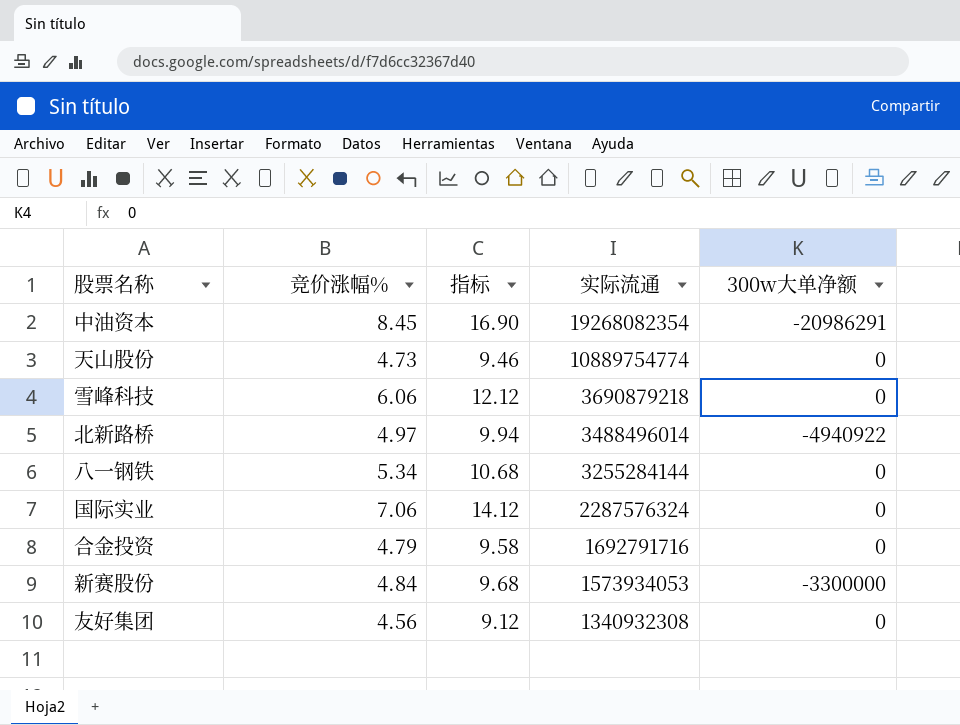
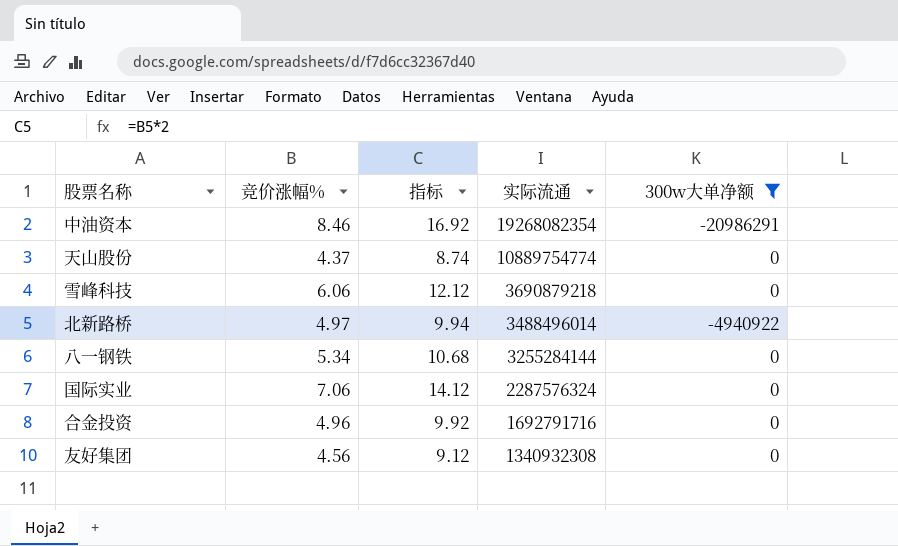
filter: none -> 300w大单净额 != -3300000
中油资本 | 竞价涨幅%: 8.45 -> 8.46
中油资本 | 指标: 16.90 -> 16.92
天山股份 | 竞价涨幅%: 4.73 -> 4.37
天山股份 | 指标: 9.46 -> 8.74
合金投资 | 竞价涨幅%: 4.79 -> 4.96
合金投资 | 指标: 9.58 -> 9.92

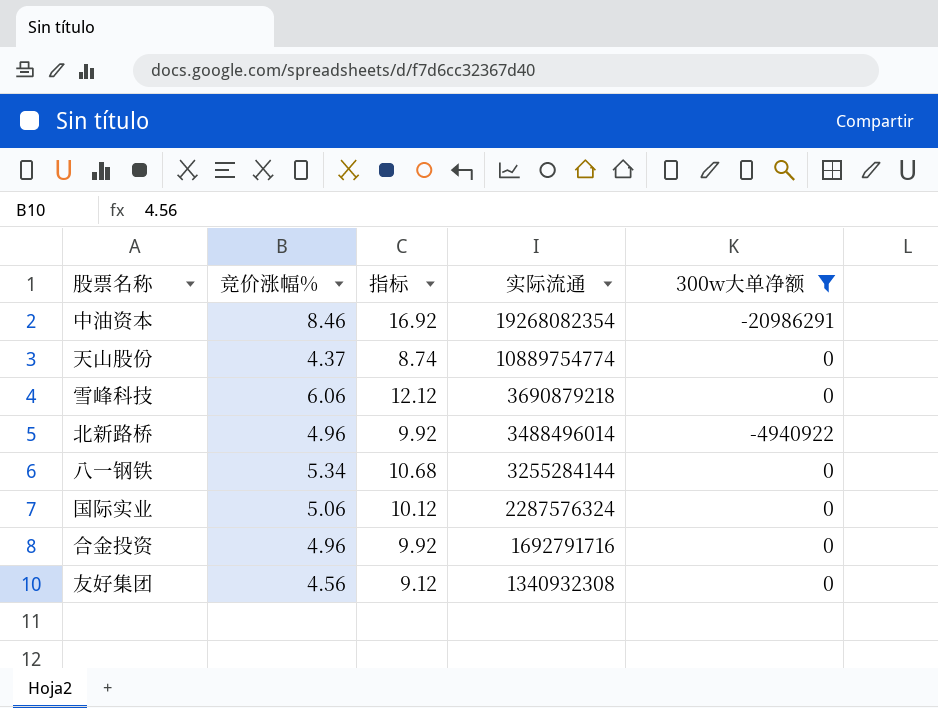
北新路桥 | 竞价涨幅%: 4.97 -> 4.96
北新路桥 | 指标: 9.94 -> 9.92
国际实业 | 竞价涨幅%: 7.06 -> 5.06
国际实业 | 指标: 14.12 -> 10.12

